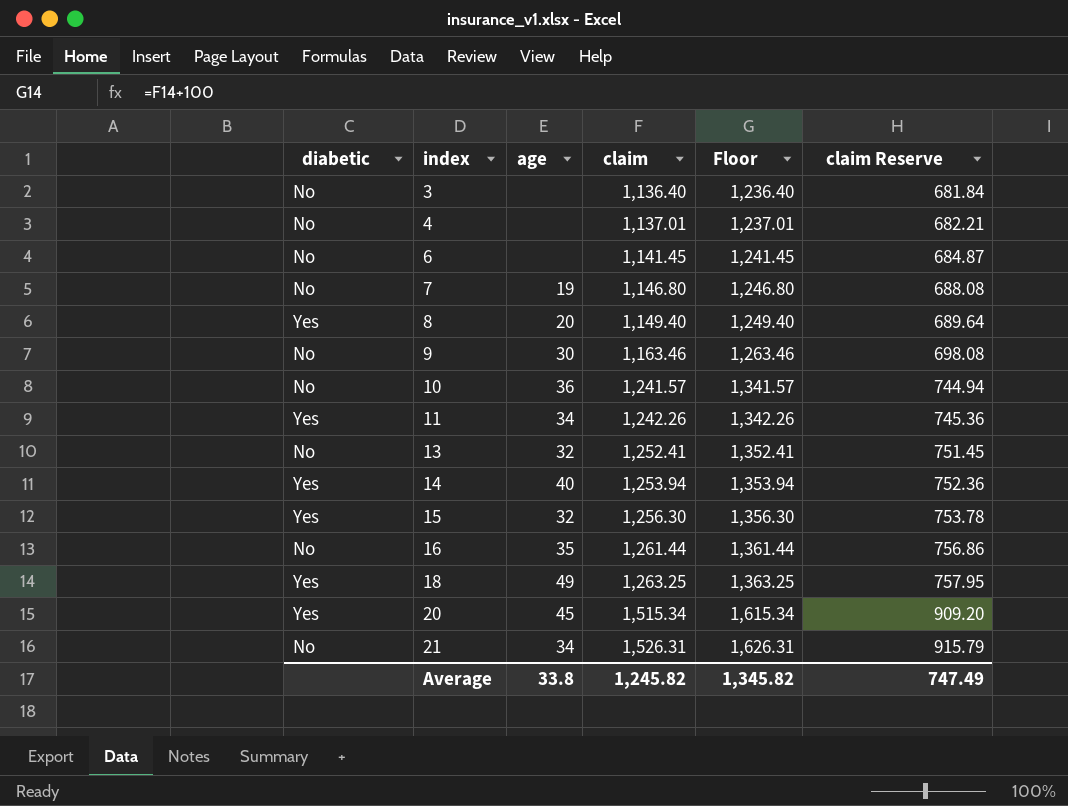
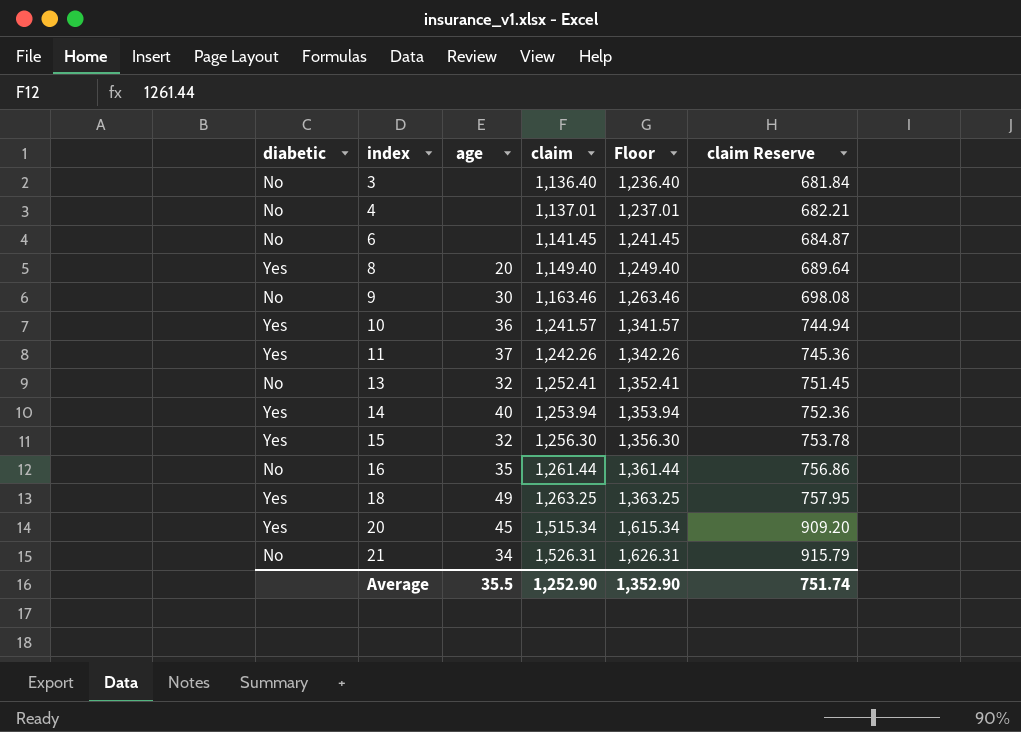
row 7: No | 19 | 1,146.80 | 1,246.80 | 688.08 -> none
10 | diabetic: No -> Yes
11 | age: 34 -> 37
Average | age: 33.8 -> 35.5
Average | claim: 1,245.82 -> 1,252.90
Average | Floor: 1,345.82 -> 1,352.90
Average | claim Reserve: 747.49 -> 751.74

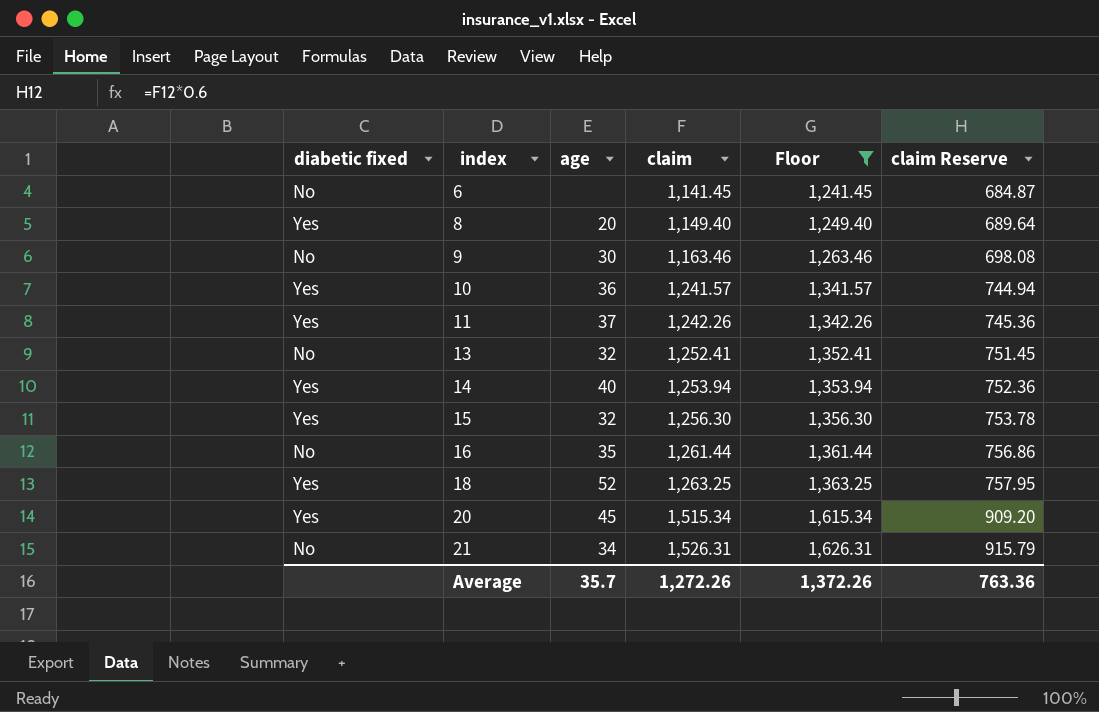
filter: none -> Floor >= 1,241.45
column name: diabetic -> diabetic fixed
18 | age: 49 -> 52
Average | age: 35.5 -> 35.7
Average | claim: 1,252.90 -> 1,272.26
Average | Floor: 1,352.90 -> 1,372.26
Average | claim Reserve: 751.74 -> 763.36

